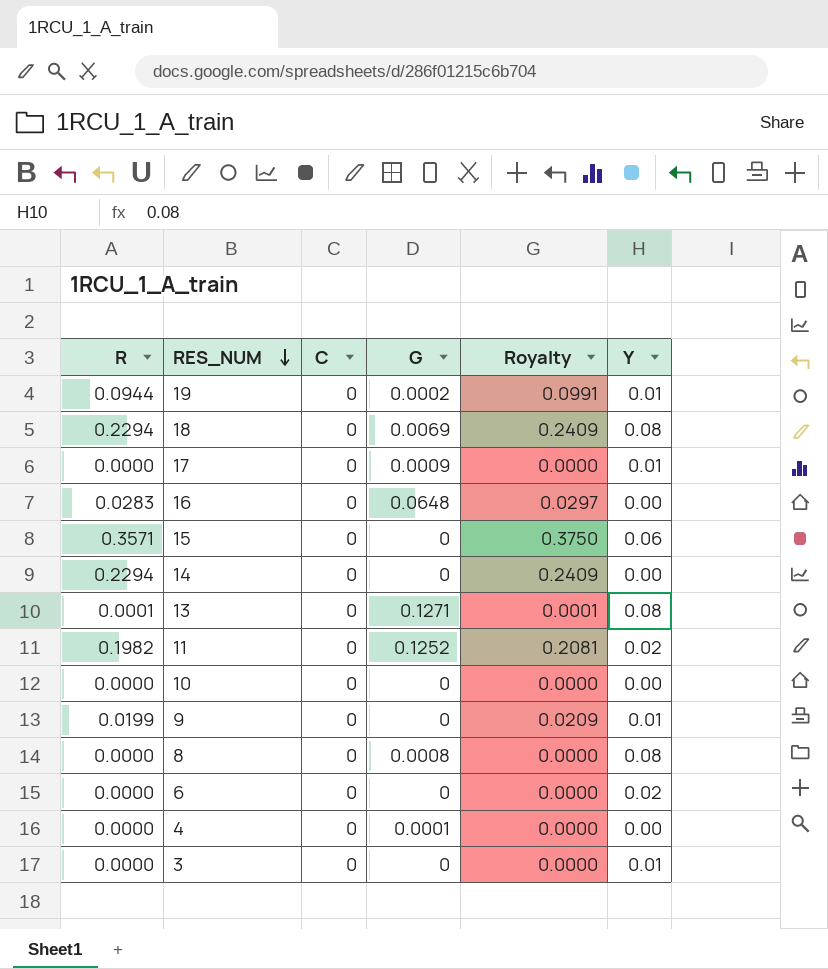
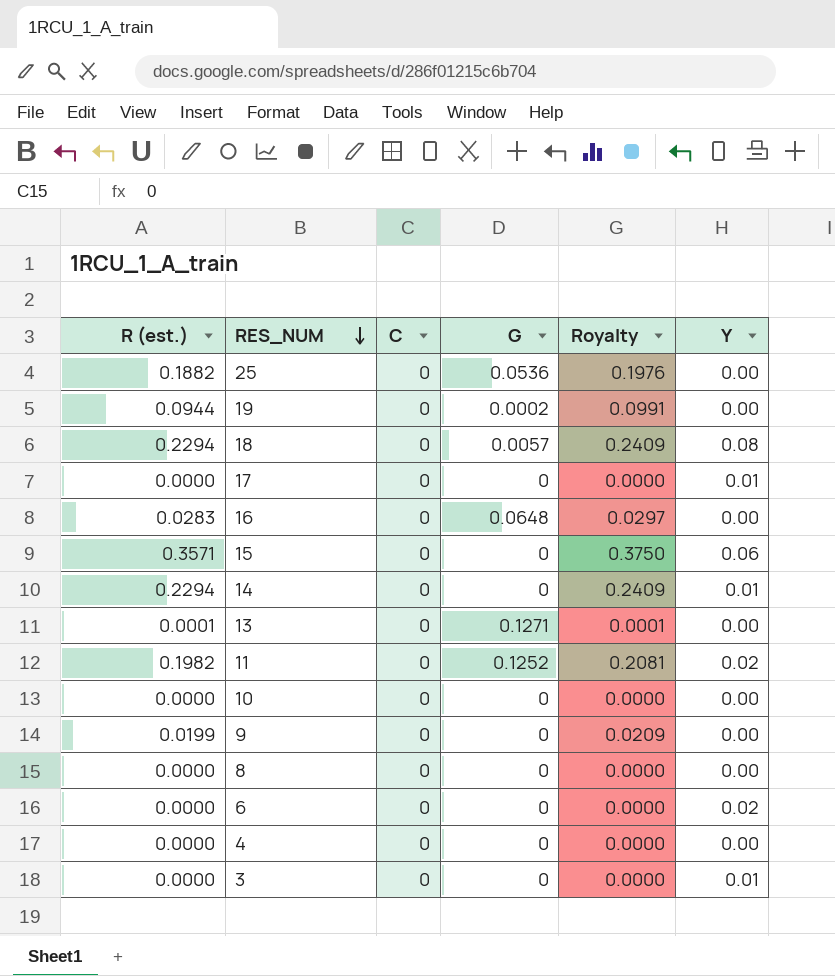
column name: R -> R (est.)
row 25: none -> 0.1882 | 0 | 0.0536 | 0.1976 | 0.00
19 | Y: 0.01 -> 0.00
18 | G: 0.0069 -> 0.0057
17 | G: 0.0009 -> 0
14 | Y: 0.00 -> 0.01
13 | Y: 0.08 -> 0.00
9 | Y: 0.01 -> 0.00
8 | G: 0.0008 -> 0
8 | Y: 0.08 -> 0.00
4 | G: 0.0001 -> 0

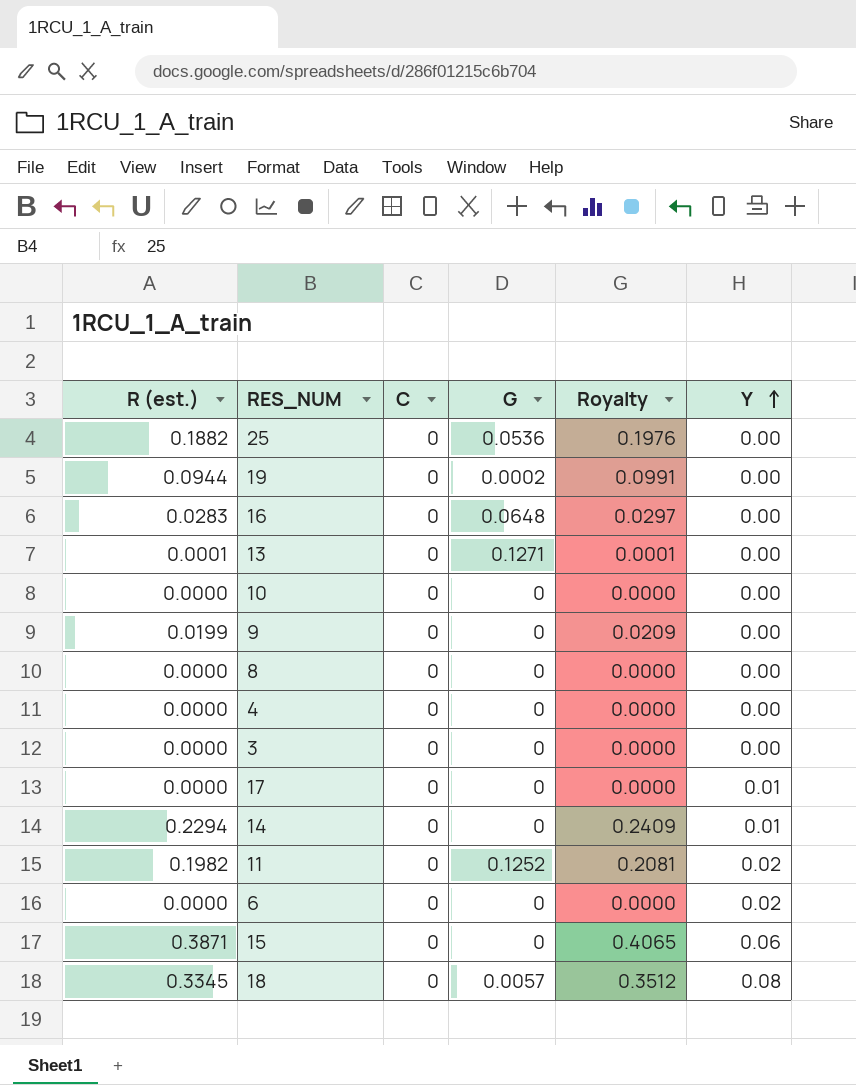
row order: RES_NUM descending -> Y ascending
3 | Y: 0.01 -> 0.00
15 | R (est.): 0.3571 -> 0.3871
15 | Royalty: 0.3750 -> 0.4065
18 | R (est.): 0.2294 -> 0.3345
18 | Royalty: 0.2409 -> 0.3512

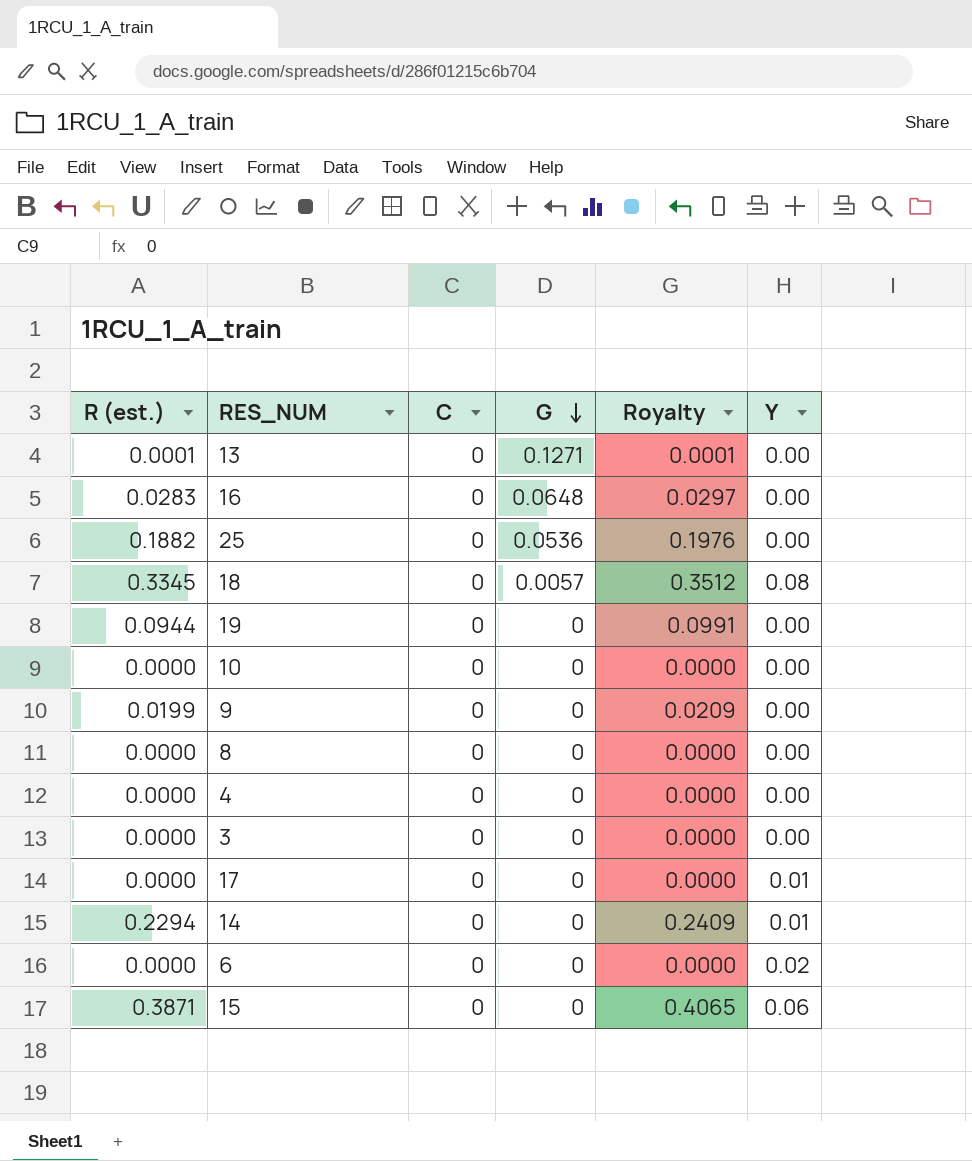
row order: Y ascending -> G descending
row 11: 0.1982 | 0 | 0.1252 | 0.2081 | 0.02 -> none
19 | G: 0.0002 -> 0

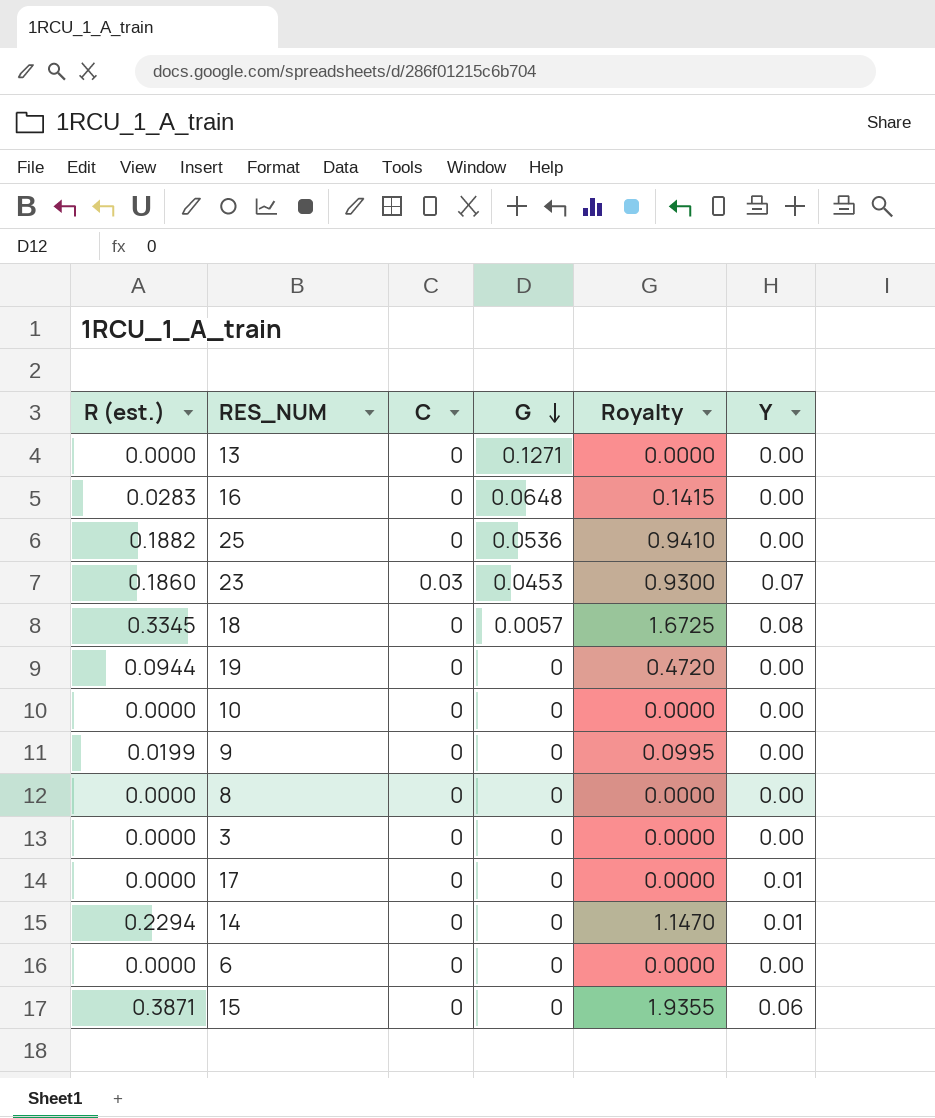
column Royalty | formula: [R (est.)] * 1.05 -> [R (est.)] * 5
row 4: 0.0000 | 0 | 0 | 0.0000 | 0.00 -> none
13 | R (est.): 0.0001 -> 0.0000
row 23: none -> 0.1860 | 0.03 | 0.0453 | 0.9300 | 0.07
6 | Y: 0.02 -> 0.00

